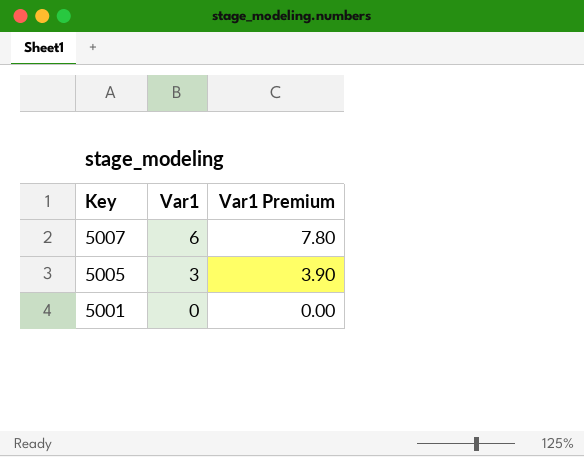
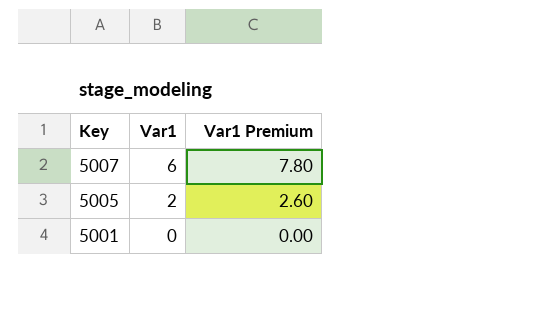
5005 | Var1: 3 -> 2
5005 | Var1 Premium: 3.90 -> 2.60

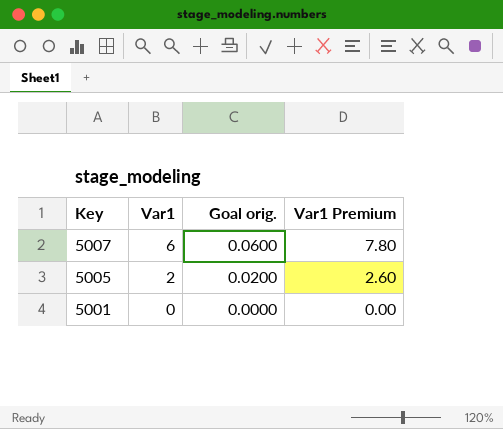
column Goal orig. | formula: none -> [Var1] * 0.01

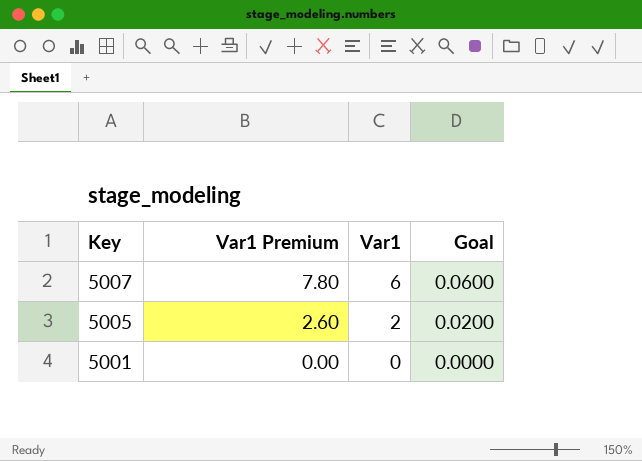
column Var1 Premium | position: 4 -> 2
column name: Goal orig. -> Goal

